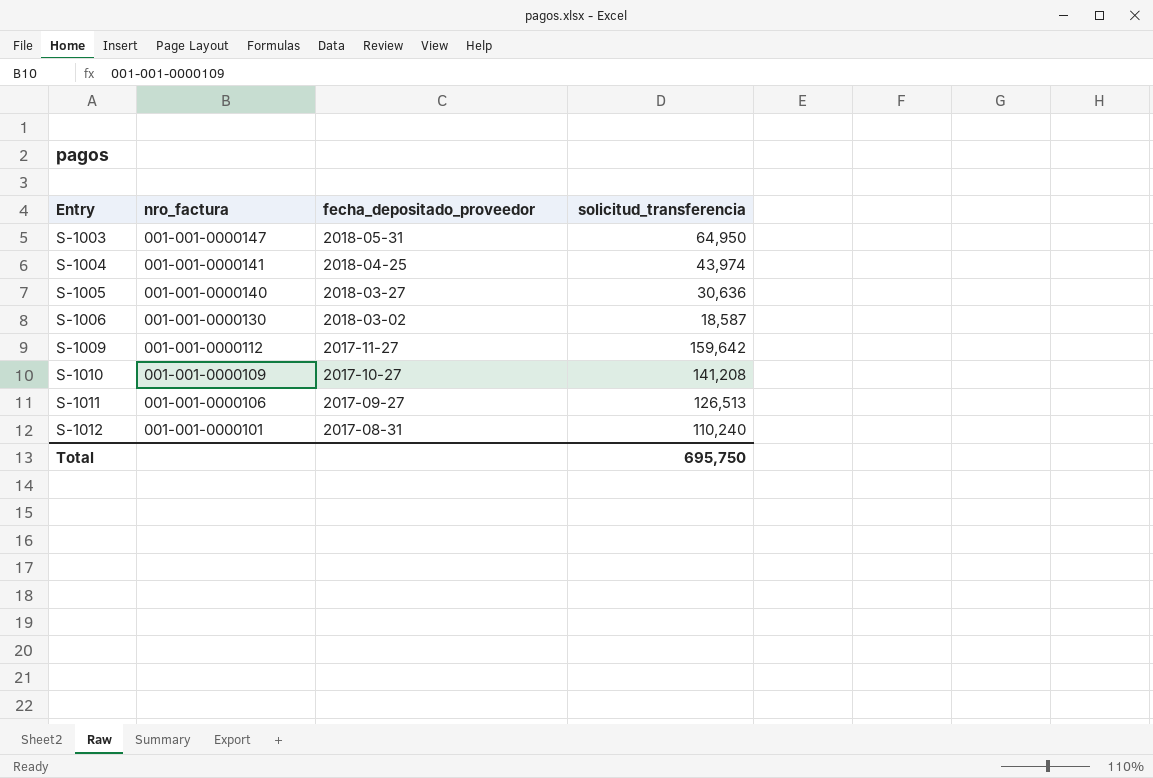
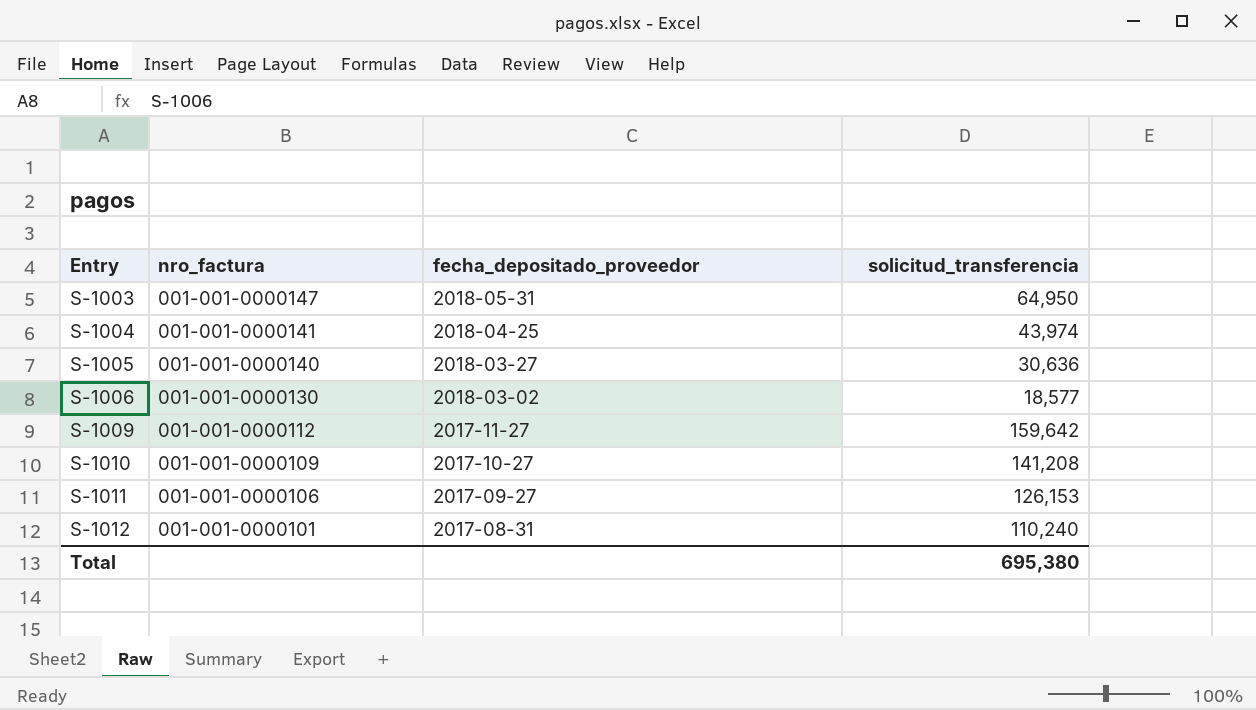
S-1006 | solicitud_transferencia: 18,587 -> 18,577
S-1011 | solicitud_transferencia: 126,513 -> 126,153
Total | solicitud_transferencia: 695,750 -> 695,380

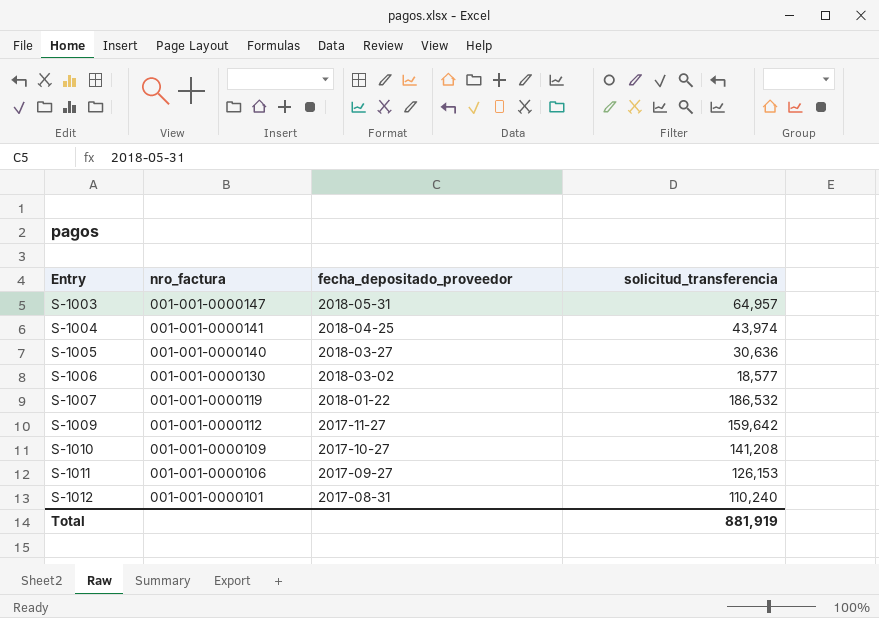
S-1003 | solicitud_transferencia: 64,950 -> 64,957
row S-1007: none -> 001-001-0000119 | 2018-01-22 | 186,532
Total | solicitud_transferencia: 695,380 -> 881,919

